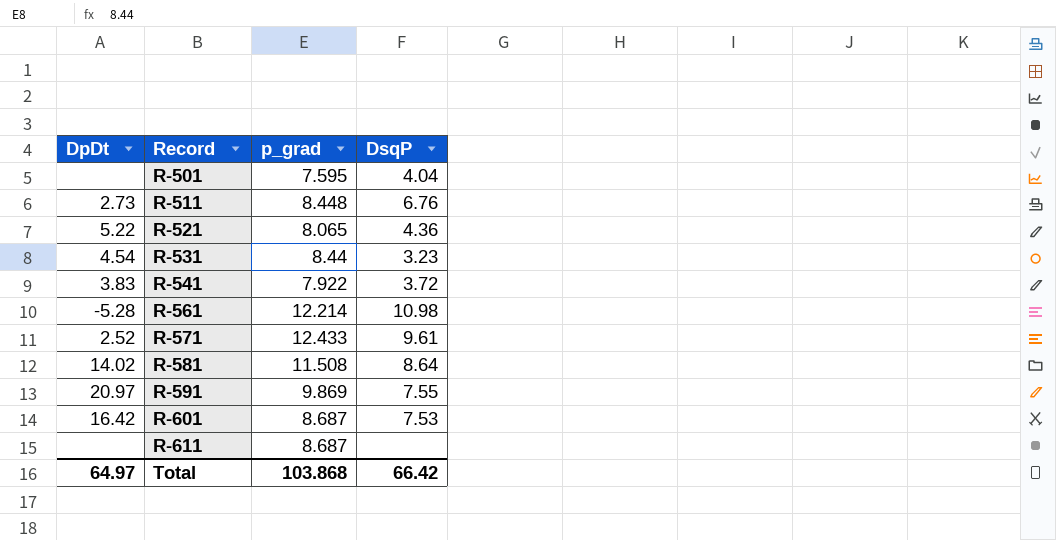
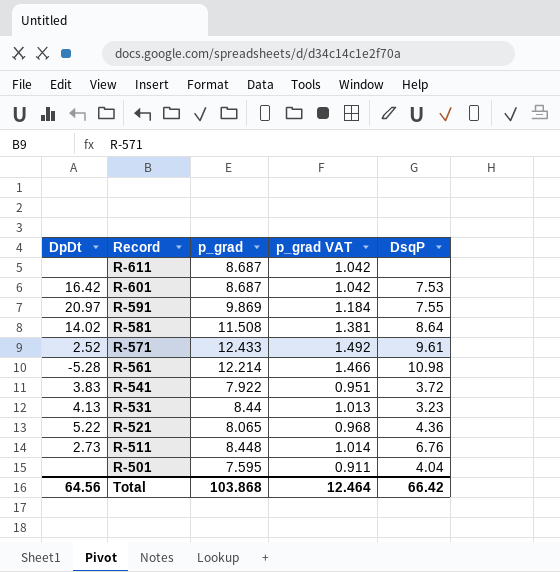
row order: Record ascending -> Record descending
column p_grad VAT | formula: none -> [p_grad] * 0.12
R-531 | DpDt: 4.54 -> 4.13
Total | DpDt: 64.97 -> 64.56

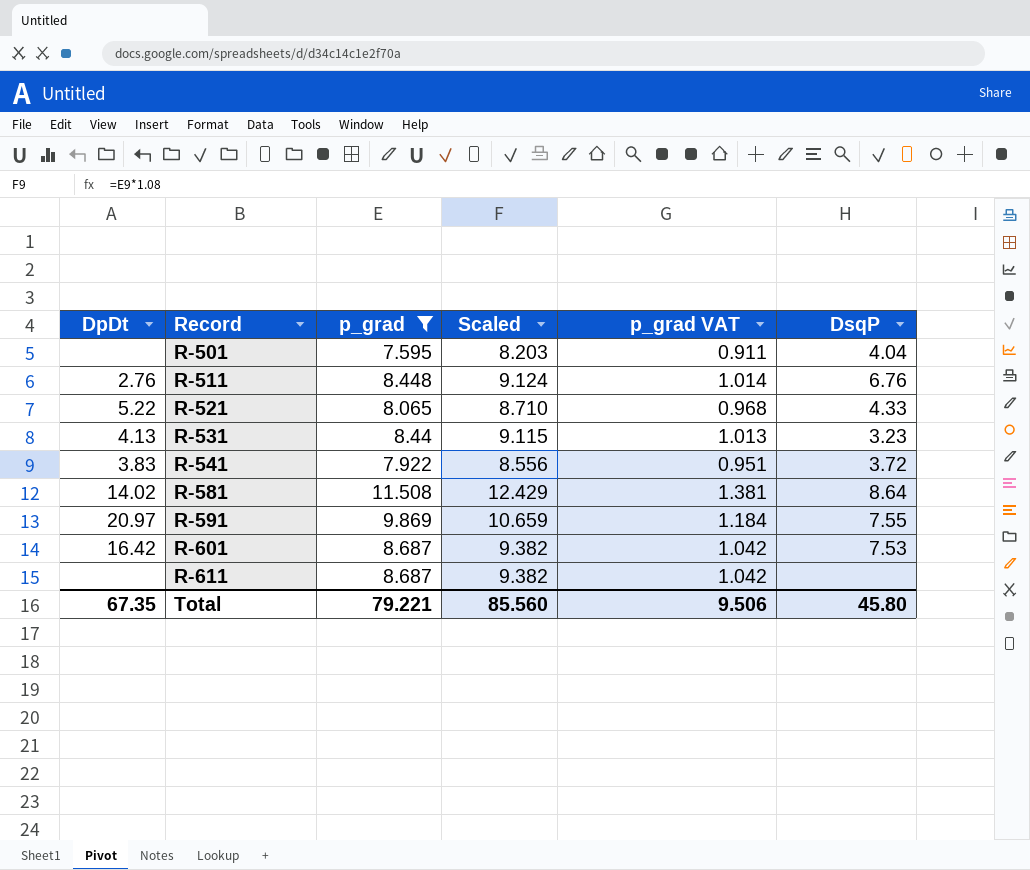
filter: none -> p_grad <= 11.508
row order: Record descending -> Record ascending
column Scaled | formula: none -> [p_grad] * 1.08
R-511 | DpDt: 2.73 -> 2.76
R-521 | DsqP: 4.36 -> 4.33
Total | DpDt: 64.56 -> 67.35
Total | p_grad: 103.868 -> 79.221
Total | p_grad VAT: 12.464 -> 9.506
Total | DsqP: 66.42 -> 45.80

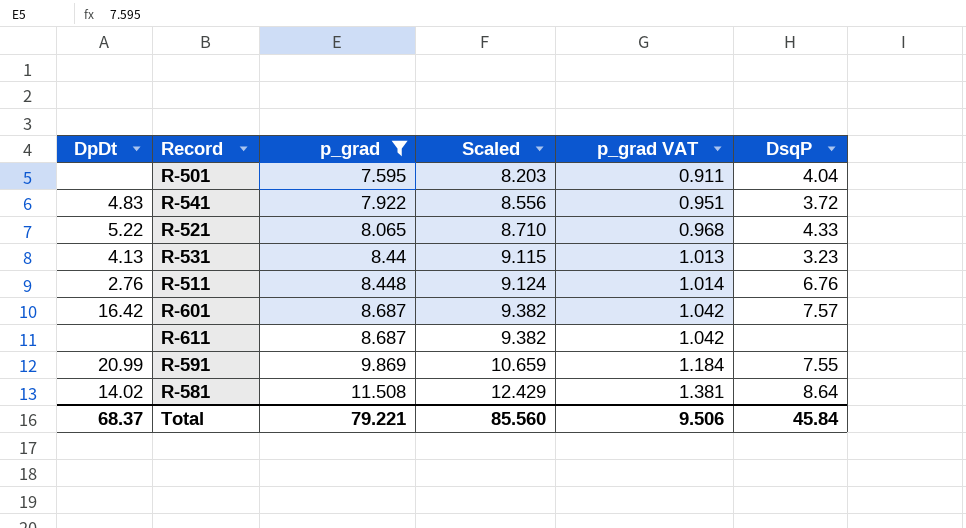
row order: Record ascending -> p_grad ascending
R-541 | DpDt: 3.83 -> 4.83
R-601 | DsqP: 7.53 -> 7.57
R-591 | DpDt: 20.97 -> 20.99
Total | DpDt: 67.35 -> 68.37
Total | DsqP: 45.80 -> 45.84

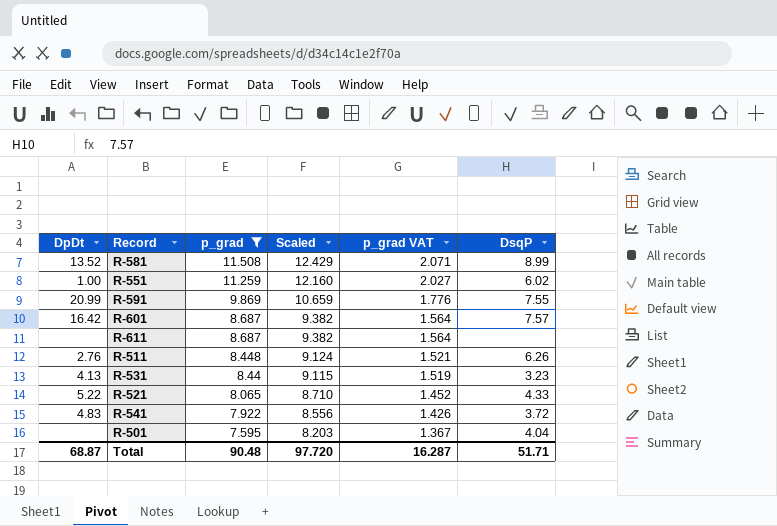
row order: p_grad ascending -> p_grad descending
column p_grad VAT | formula: [p_grad] * 0.12 -> [p_grad] * 0.18
R-581 | DpDt: 14.02 -> 13.52
R-581 | DsqP: 8.64 -> 8.99
row R-551: none -> 1.00 | 11.259 | 12.160 | 2.027 | 6.02
R-511 | DsqP: 6.76 -> 6.26
Total | DpDt: 68.37 -> 68.87
Total | p_grad: 79.221 -> 90.48
Total | Scaled: 85.560 -> 97.720
Total | p_grad VAT: 9.506 -> 16.287
Total | DsqP: 45.84 -> 51.71

